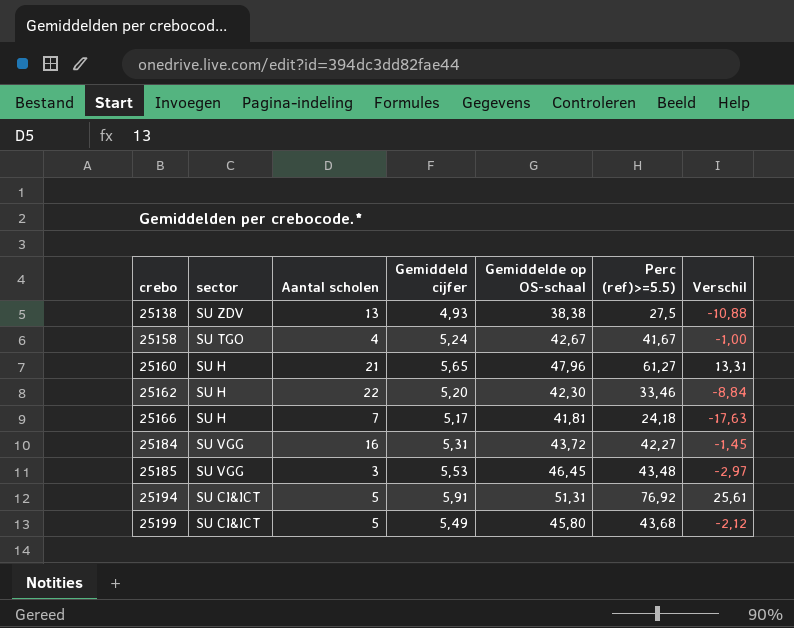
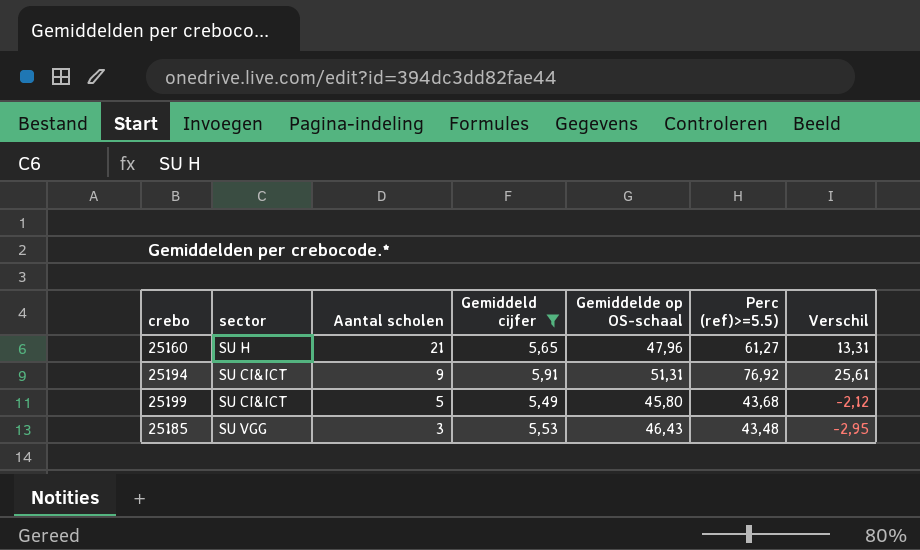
filter: none -> Gemiddeld cijfer >= 5,49
row order: crebo ascending -> Aantal scholen descending
25194 | Aantal scholen: 5 -> 9
25185 | Gemiddelde op OS-schaal: 46,45 -> 46,43
25185 | Verschil: -2,97 -> -2,95

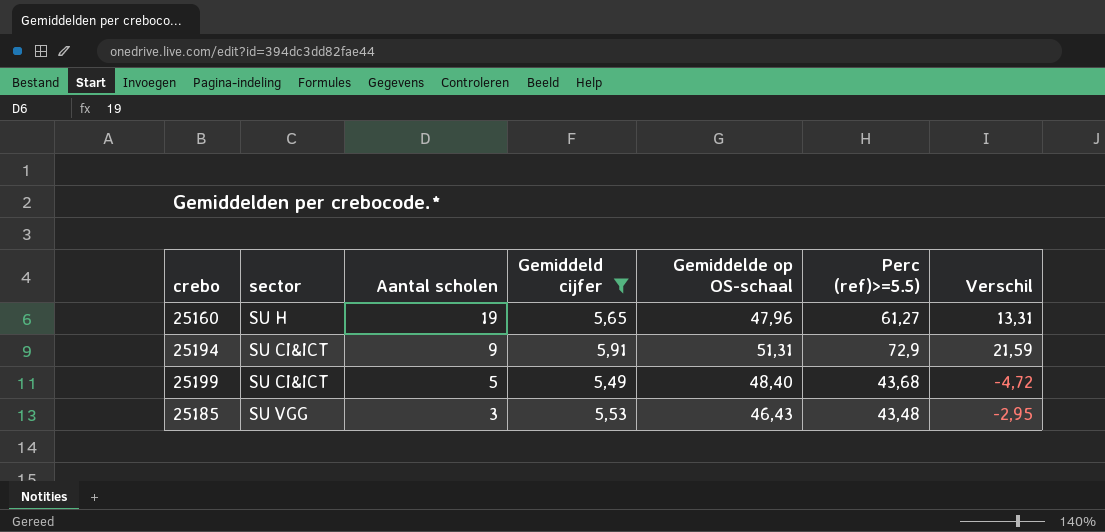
25160 | Aantal scholen: 21 -> 19
25194 | Perc (ref)>=5.5): 76,92 -> 72,9
25194 | Verschil: 25,61 -> 21,59
25199 | Gemiddelde op OS-schaal: 45,80 -> 48,40
25199 | Verschil: -2,12 -> -4,72

